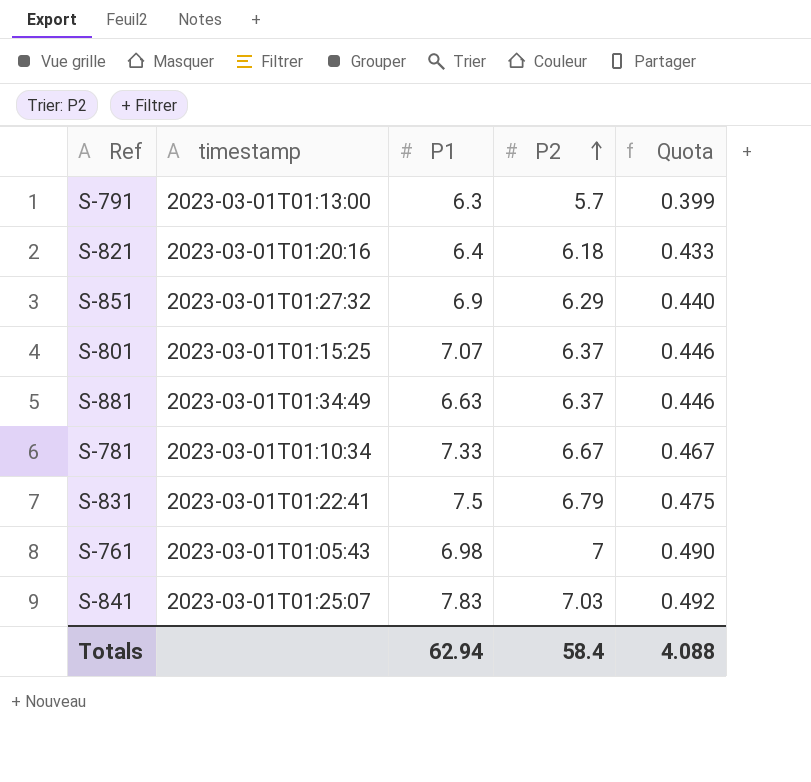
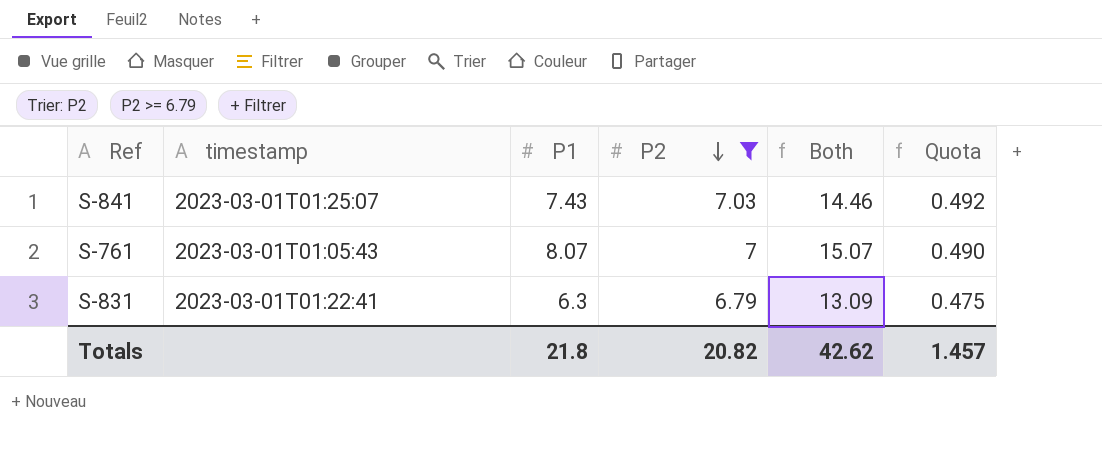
filter: none -> P2 >= 6.79
row order: P2 ascending -> P2 descending
column Both | formula: none -> [P1] + [P2]
S-841 | P1: 7.83 -> 7.43
S-761 | P1: 6.98 -> 8.07
S-831 | P1: 7.5 -> 6.3
Totals | P1: 62.94 -> 21.8
Totals | P2: 58.4 -> 20.82
Totals | Quota: 4.088 -> 1.457

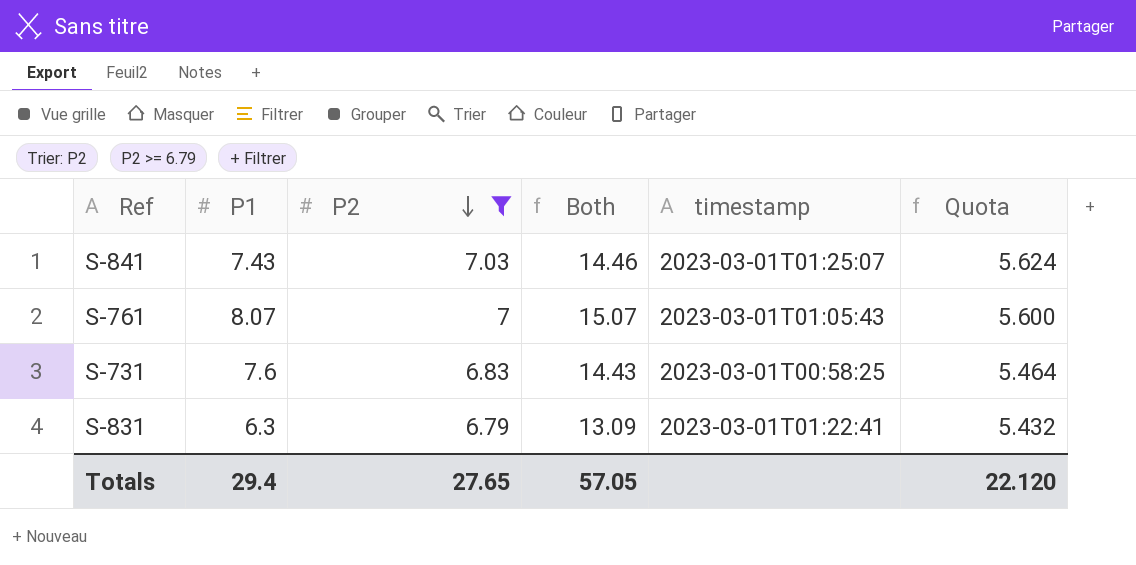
column timestamp | position: 2 -> 5
column Quota | formula: [P2] * 0.07 -> [P2] * 0.8
row S-731: none -> 7.6 | 6.83 | 14.43 | 2023-03-01T00:58:25 | 5.464
Totals | P1: 21.8 -> 29.4
Totals | P2: 20.82 -> 27.65
Totals | Both: 42.62 -> 57.05
Totals | Quota: 1.457 -> 22.120

